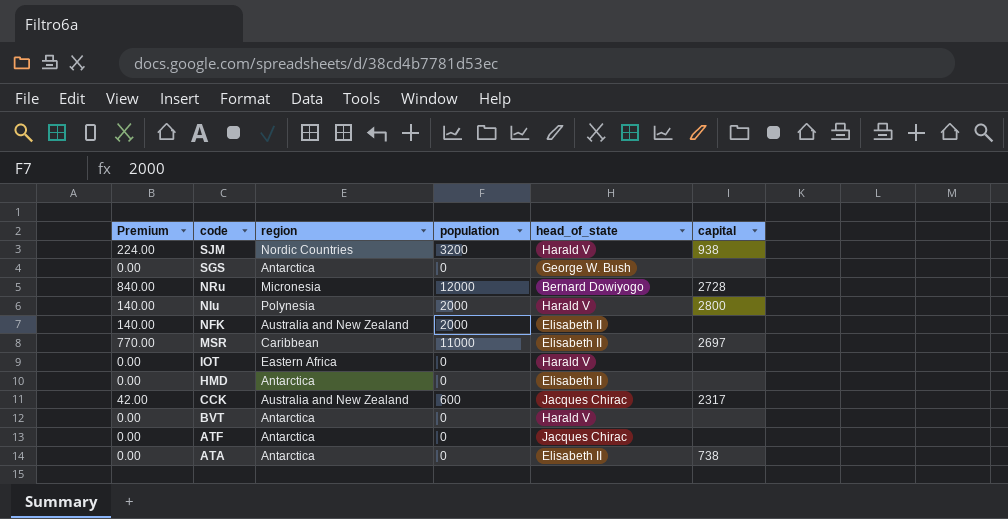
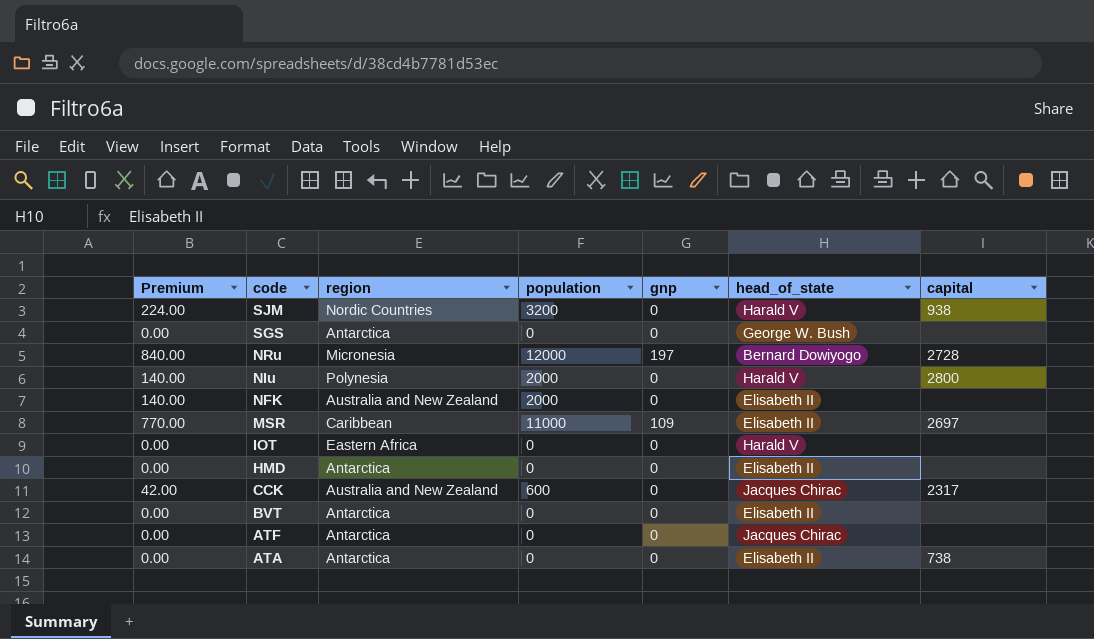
column gnp | position: none -> 5
BVT | head_of_state: Harald V -> Elisabeth II

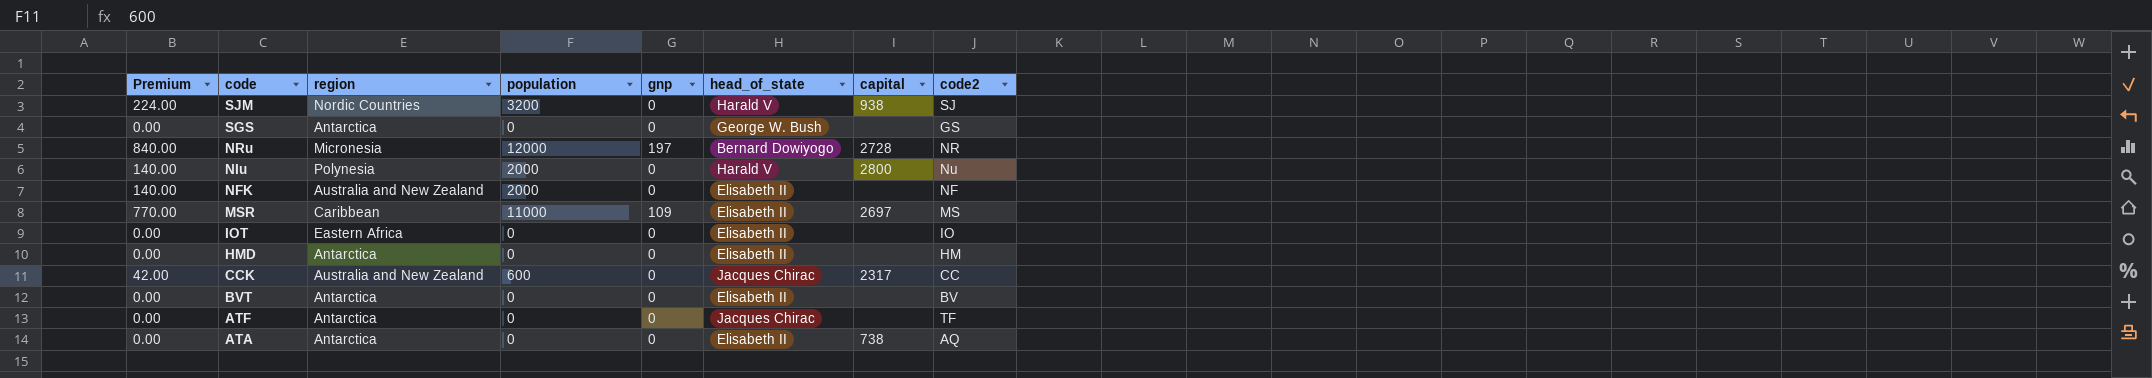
column code2 | position: none -> 8
IOT | head_of_state: Harald V -> Elisabeth II

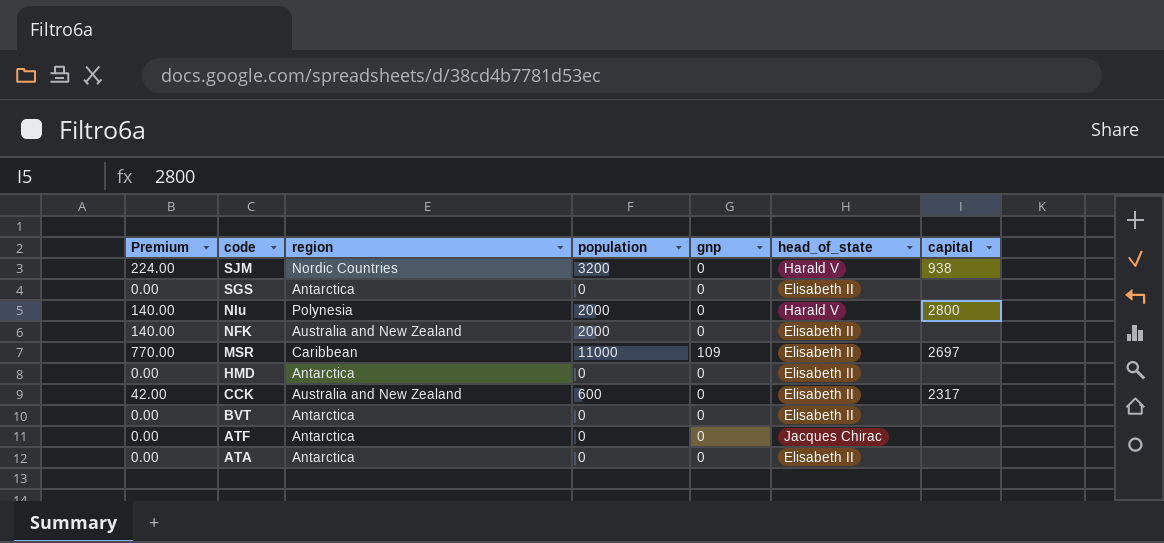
column code2 | position: 8 -> none
row NRu: 840.00 | Micronesia | 12000 | 197 | Bernard Dowiyogo | 2728 | NR -> none
row IOT: 0.00 | Eastern Africa | 0 | 0 | Elisabeth II | none | IO -> none
SGS | head_of_state: George W. Bush -> Elisabeth II
CCK | head_of_state: Jacques Chirac -> Elisabeth II
ATA | capital: 738 -> none

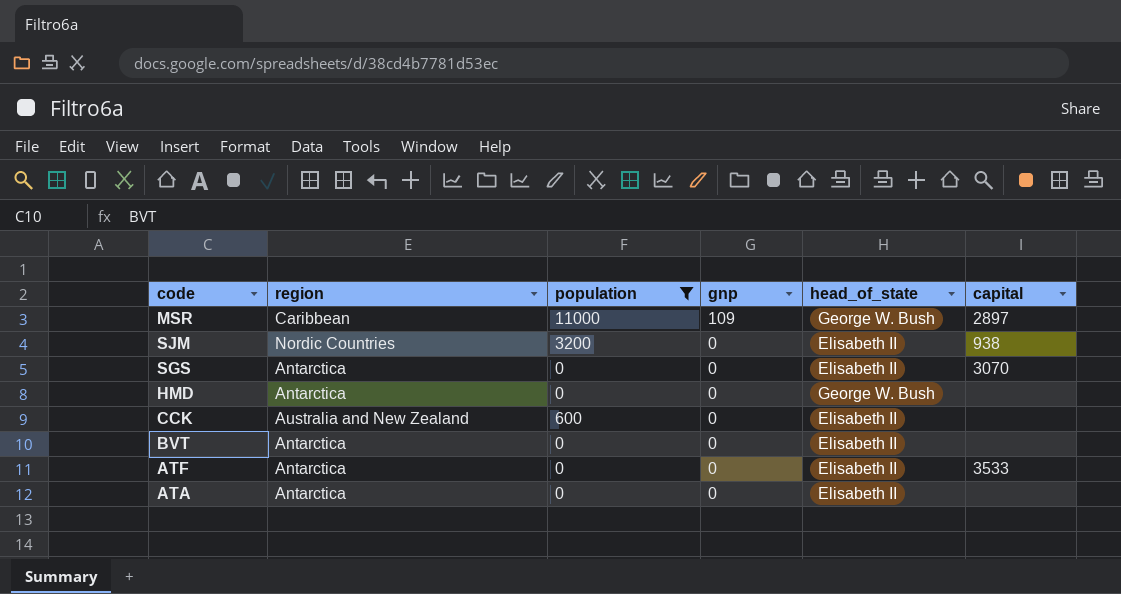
filter: none -> population != 2000
row order: code descending -> gnp descending
column Premium | formula: [population] * 0.07 -> none
MSR | head_of_state: Elisabeth II -> George W. Bush
MSR | capital: 2697 -> 2897
SJM | head_of_state: Harald V -> Elisabeth II
SGS | capital: none -> 3070
HMD | head_of_state: Elisabeth II -> George W. Bush
CCK | capital: 2317 -> none
ATF | head_of_state: Jacques Chirac -> Elisabeth II
ATF | capital: none -> 3533

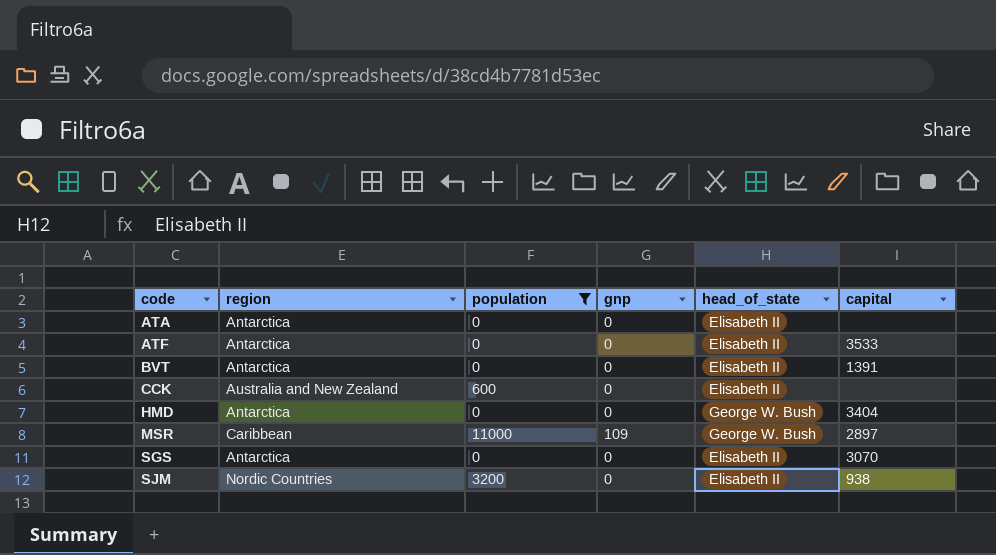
row order: gnp descending -> code ascending
BVT | capital: none -> 1391
HMD | capital: none -> 3404

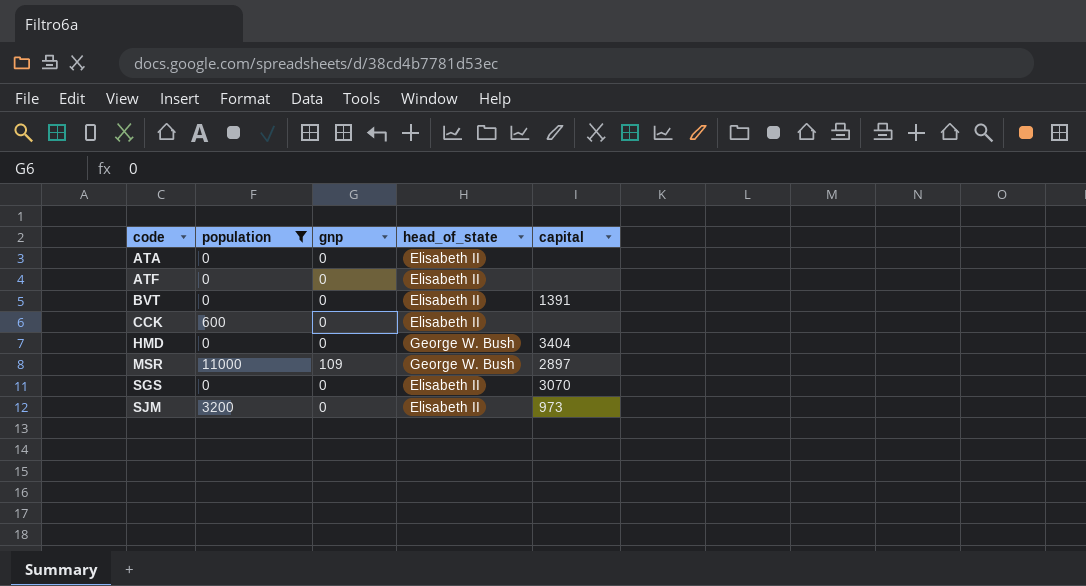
column region | position: 2 -> none
ATF | capital: 3533 -> none
SJM | capital: 938 -> 973

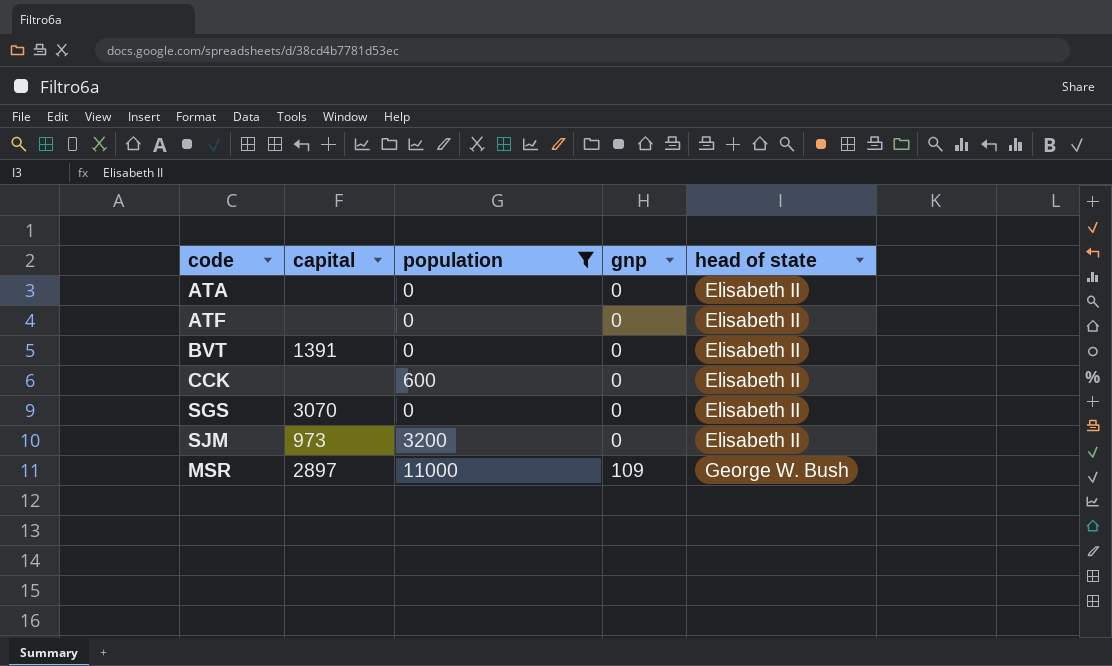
row order: code ascending -> gnp ascending
column capital | position: 5 -> 2
column name: head_of_state -> head of state
row HMD: 0 | 0 | George W. Bush | 3404 -> none

